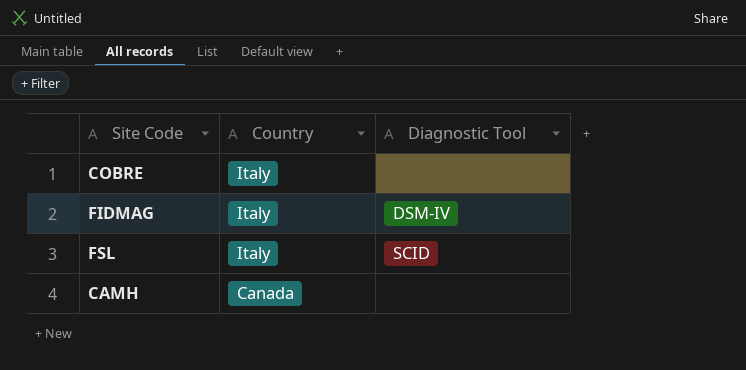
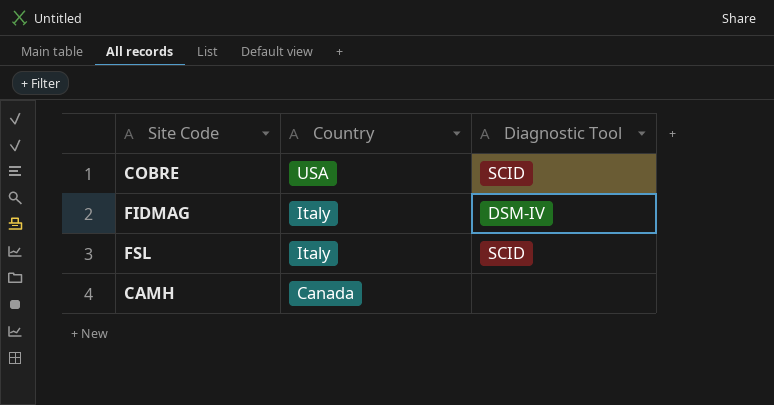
COBRE | Country: Italy -> USA
COBRE | Diagnostic Tool: none -> SCID

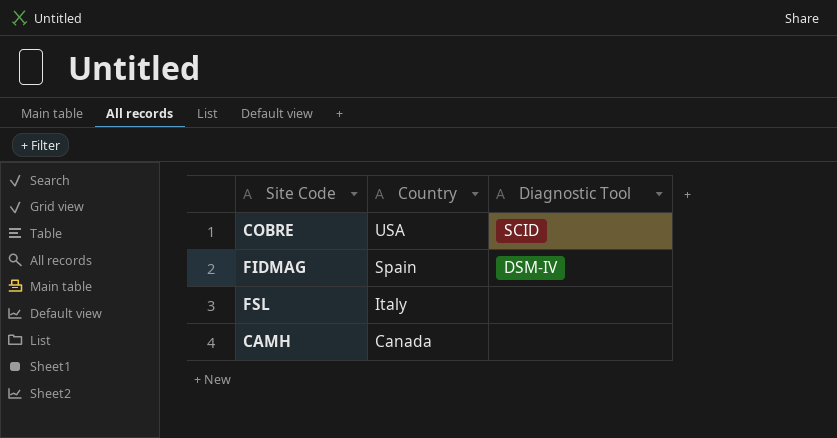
FIDMAG | Country: Italy -> Spain
FSL | Diagnostic Tool: SCID -> none

